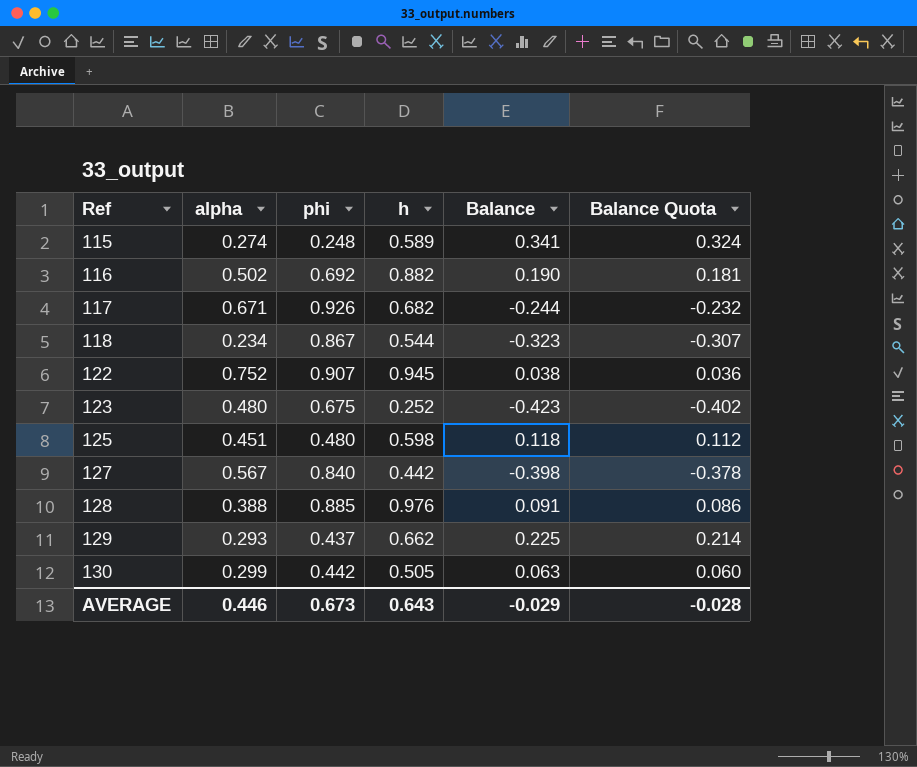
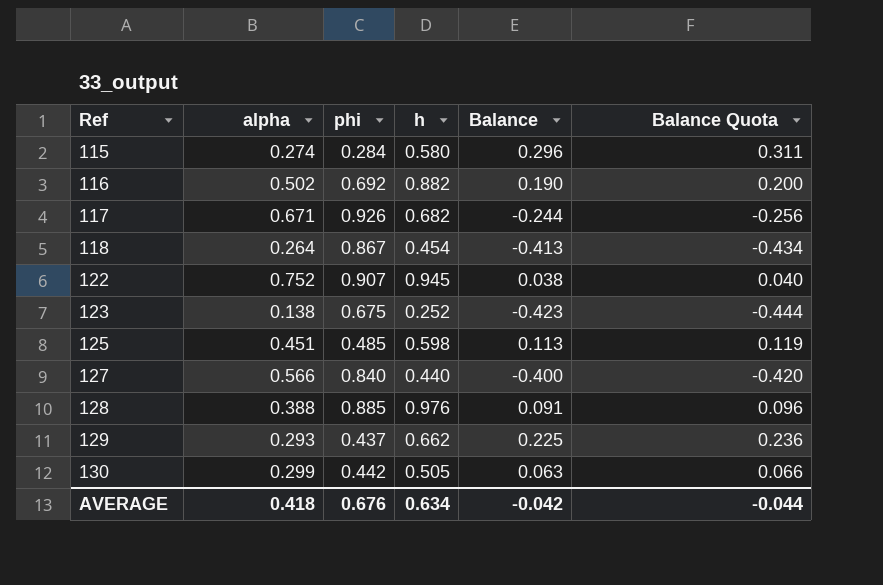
column Balance Quota | formula: [Balance] * 0.95 -> [Balance] * 1.05
115 | phi: 0.248 -> 0.284
115 | h: 0.589 -> 0.580
115 | Balance: 0.341 -> 0.296
118 | alpha: 0.234 -> 0.264
118 | h: 0.544 -> 0.454
118 | Balance: -0.323 -> -0.413
123 | alpha: 0.480 -> 0.138
125 | phi: 0.480 -> 0.485
125 | Balance: 0.118 -> 0.113
127 | alpha: 0.567 -> 0.566
127 | h: 0.442 -> 0.440
127 | Balance: -0.398 -> -0.400
AVERAGE | alpha: 0.446 -> 0.418
AVERAGE | phi: 0.673 -> 0.676
AVERAGE | h: 0.643 -> 0.634
AVERAGE | Balance: -0.029 -> -0.042
AVERAGE | Balance Quota: -0.028 -> -0.044

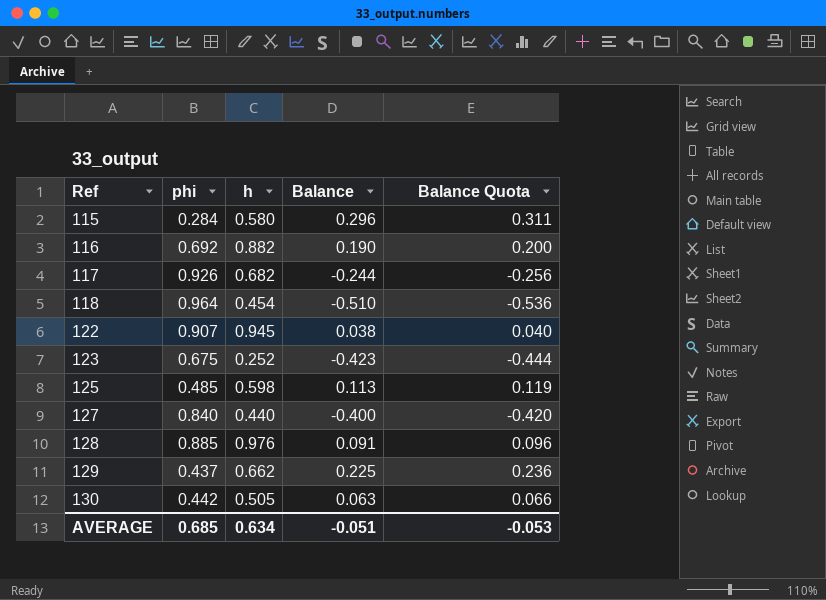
column alpha | position: 2 -> none
118 | phi: 0.867 -> 0.964
118 | Balance: -0.413 -> -0.510
118 | Balance Quota: -0.434 -> -0.536
AVERAGE | phi: 0.676 -> 0.685
AVERAGE | Balance: -0.042 -> -0.051
AVERAGE | Balance Quota: -0.044 -> -0.053

